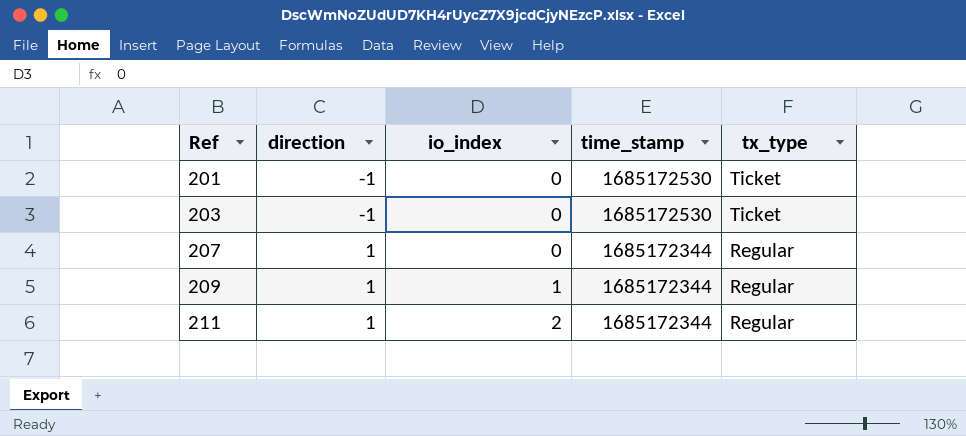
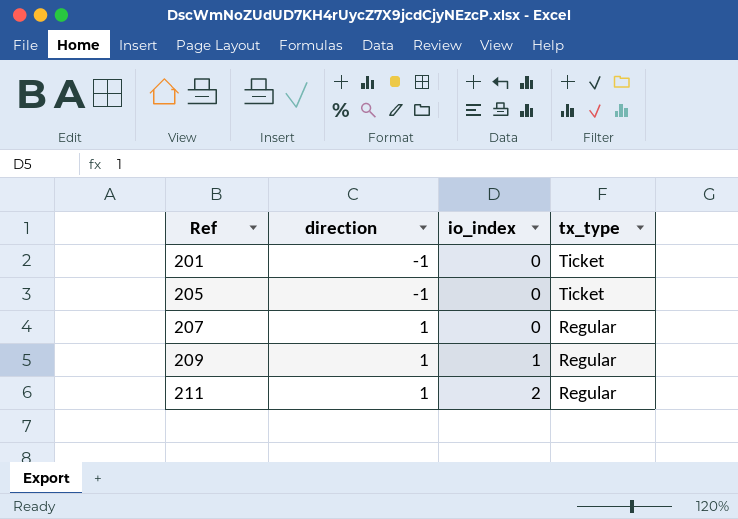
column time_stamp | position: 4 -> none
row 203: -1 | 0 | 1685172530 | Ticket -> none
row 205: none -> -1 | 0 | Ticket

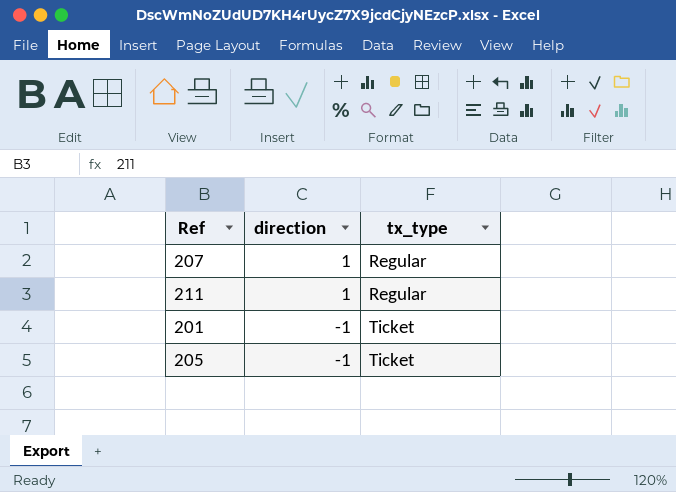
row order: Ref ascending -> direction descending
column io_index | position: 3 -> none
row 209: 1 | 1 | Regular -> none

